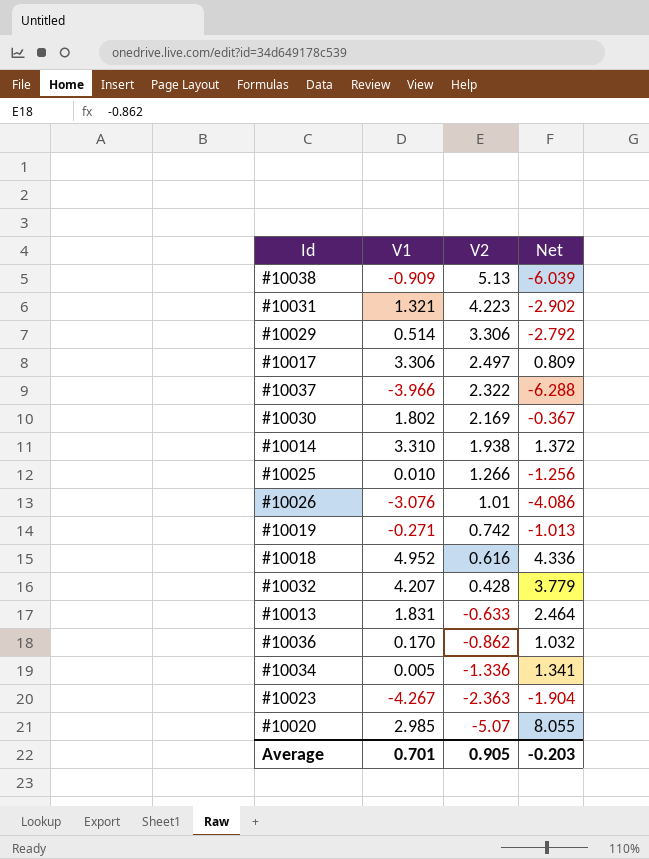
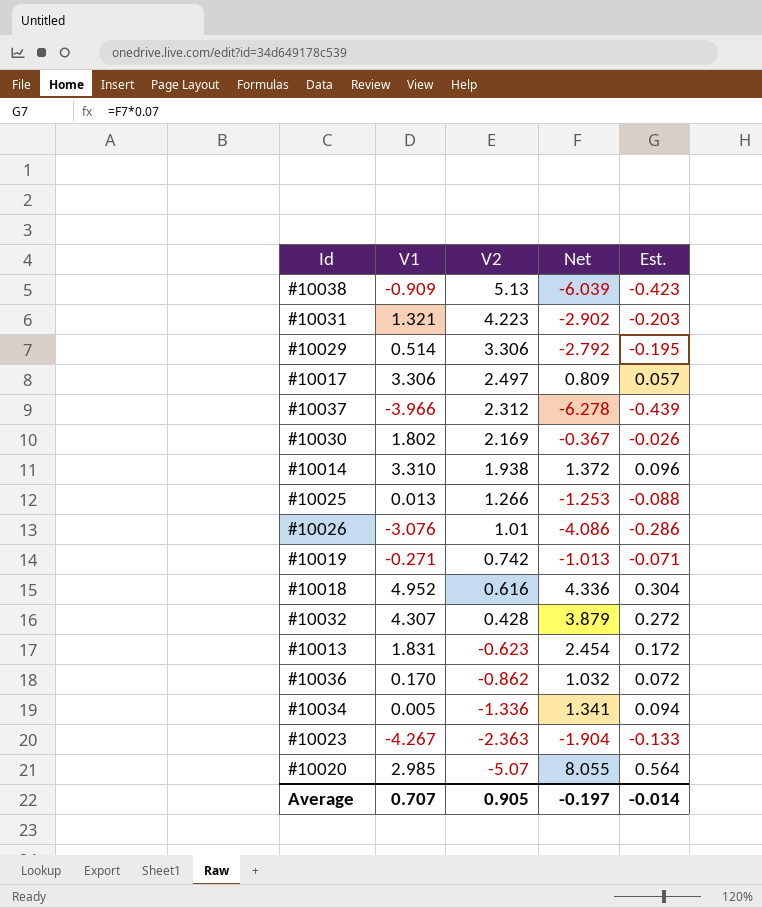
column Est. | formula: none -> [Net] * 0.07
#10037 | V2: 2.322 -> 2.312
#10037 | Net: -6.288 -> -6.278
#10025 | V1: 0.010 -> 0.013
#10025 | Net: -1.256 -> -1.253
#10032 | V1: 4.207 -> 4.307
#10032 | Net: 3.779 -> 3.879
#10013 | V2: -0.633 -> -0.623
#10013 | Net: 2.464 -> 2.454
Average | V1: 0.701 -> 0.707
Average | Net: -0.203 -> -0.197

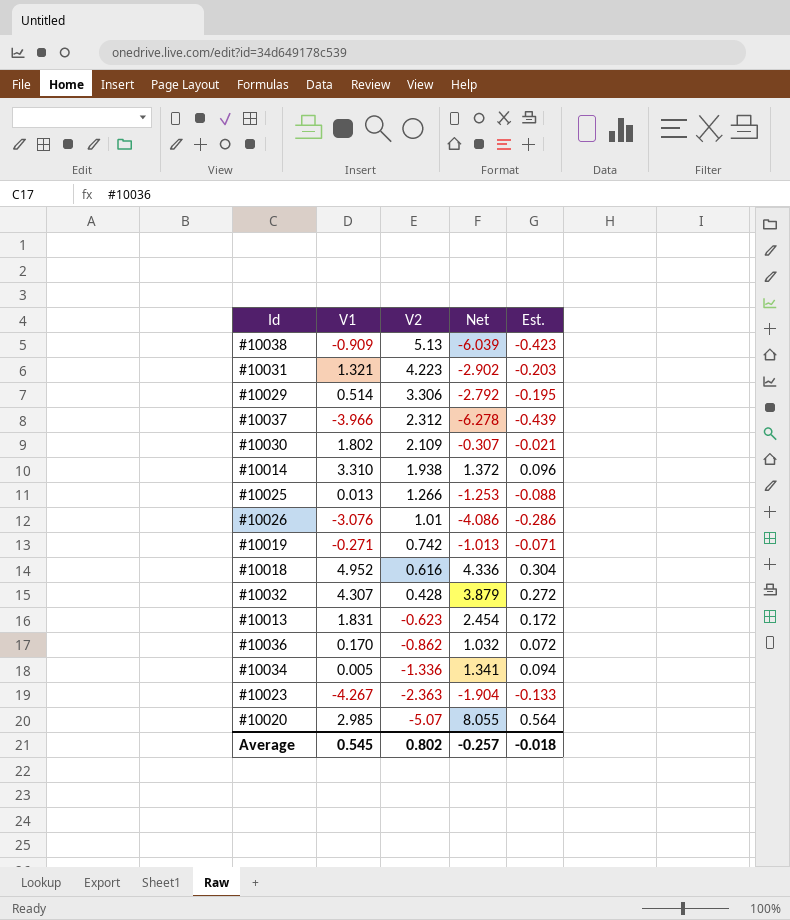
row #10017: 3.306 | 2.497 | 0.809 | 0.057 -> none
#10030 | V2: 2.169 -> 2.109
#10030 | Net: -0.367 -> -0.307
#10030 | Est.: -0.026 -> -0.021
Average | V1: 0.707 -> 0.545
Average | V2: 0.905 -> 0.802
Average | Net: -0.197 -> -0.257
Average | Est.: -0.014 -> -0.018

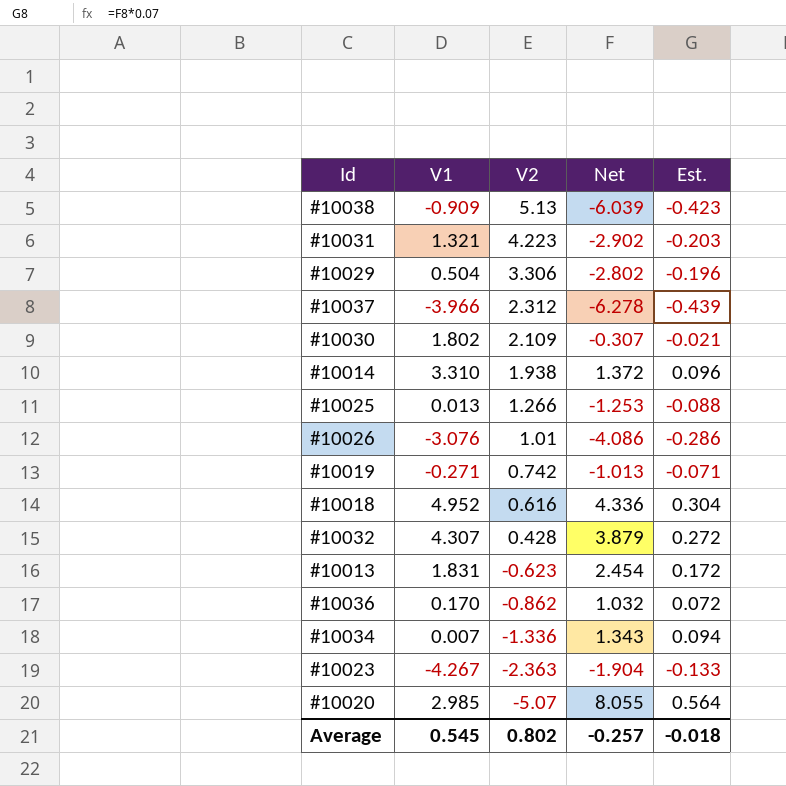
#10029 | V1: 0.514 -> 0.504
#10029 | Net: -2.792 -> -2.802
#10029 | Est.: -0.195 -> -0.196
#10034 | V1: 0.005 -> 0.007
#10034 | Net: 1.341 -> 1.343

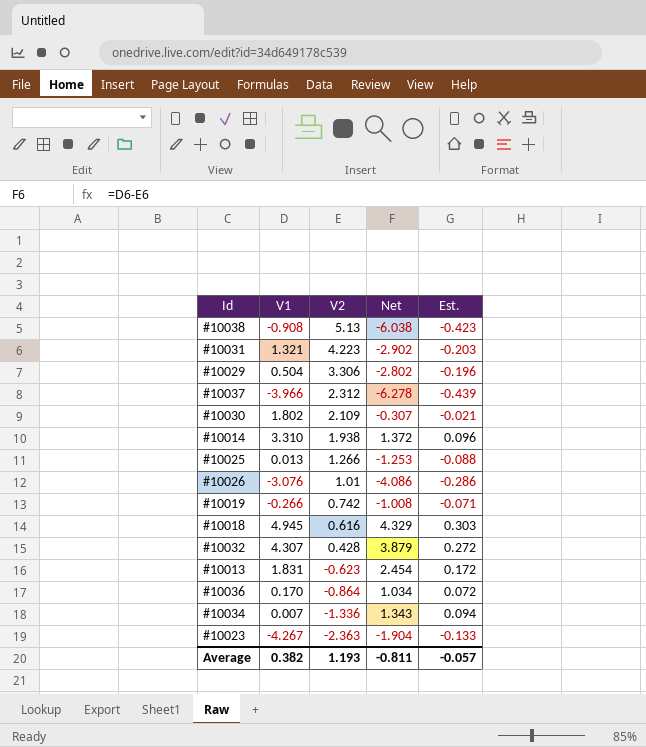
row #10020: 2.985 | -5.07 | 8.055 | 0.564 -> none
#10038 | V1: -0.909 -> -0.908
#10038 | Net: -6.039 -> -6.038
#10019 | V1: -0.271 -> -0.266
#10019 | Net: -1.013 -> -1.008
#10018 | V1: 4.952 -> 4.945
#10018 | Net: 4.336 -> 4.329
#10018 | Est.: 0.304 -> 0.303
#10036 | V2: -0.862 -> -0.864
#10036 | Net: 1.032 -> 1.034
Average | V1: 0.545 -> 0.382
Average | V2: 0.802 -> 1.193
Average | Net: -0.257 -> -0.811
Average | Est.: -0.018 -> -0.057

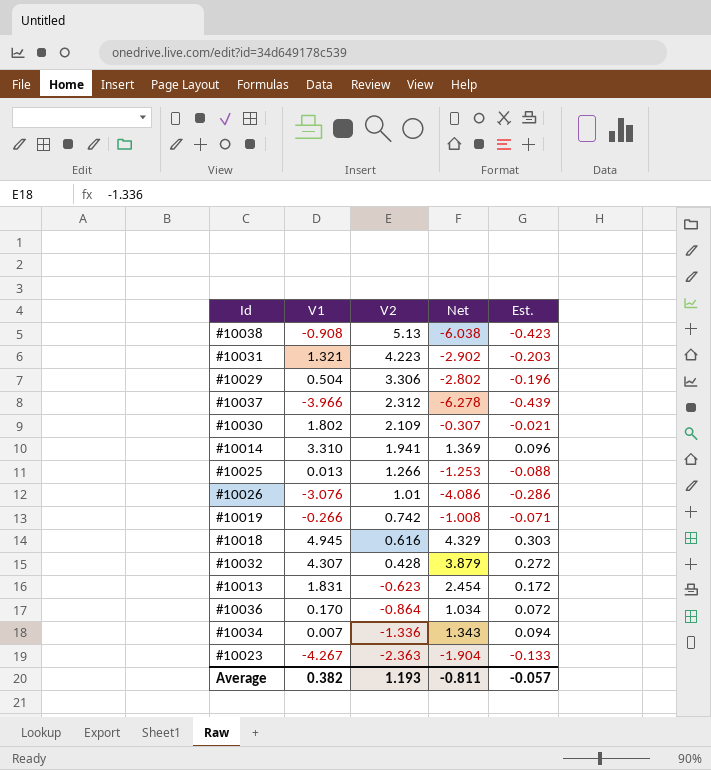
#10014 | V2: 1.938 -> 1.941
#10014 | Net: 1.372 -> 1.369

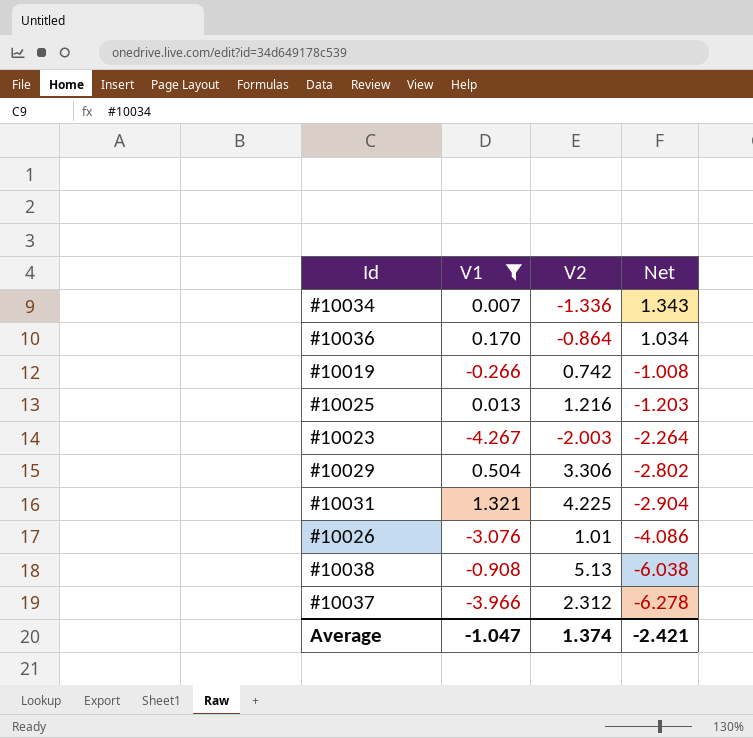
filter: none -> V1 <= 1.321
row order: V2 descending -> Net descending
column Est. | formula: [Net] * 0.07 -> none
#10025 | V2: 1.266 -> 1.216
#10025 | Net: -1.253 -> -1.203
#10023 | V2: -2.363 -> -2.003
#10023 | Net: -1.904 -> -2.264
#10031 | V2: 4.223 -> 4.225
#10031 | Net: -2.902 -> -2.904
Average | V1: 0.382 -> -1.047
Average | V2: 1.193 -> 1.374
Average | Net: -0.811 -> -2.421

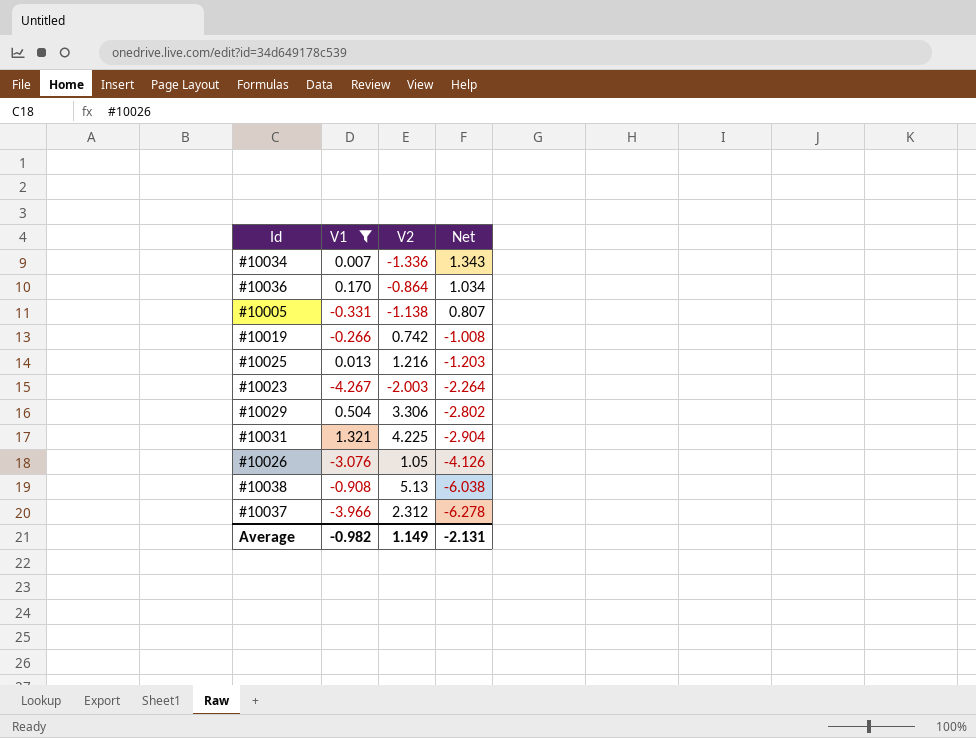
row #10005: none -> -0.331 | -1.138 | 0.807
#10026 | V2: 1.01 -> 1.05
#10026 | Net: -4.086 -> -4.126
Average | V1: -1.047 -> -0.982
Average | V2: 1.374 -> 1.149
Average | Net: -2.421 -> -2.131

